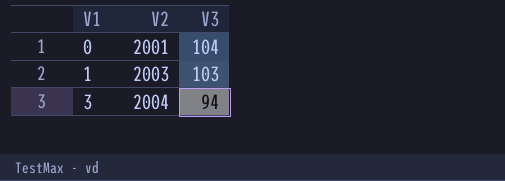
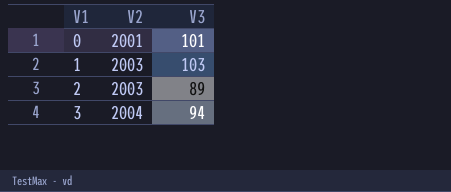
0 | V3: 104 -> 101
row 2: none -> 2003 | 89

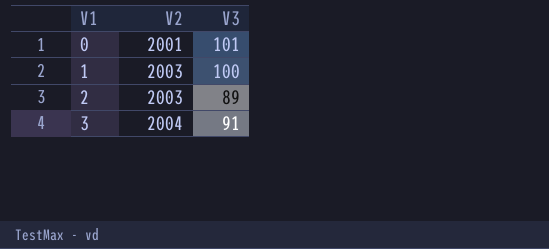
1 | V3: 103 -> 100
3 | V3: 94 -> 91

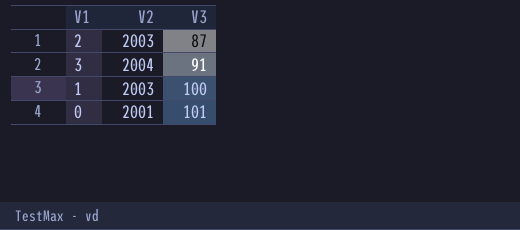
row order: V1 ascending -> V3 ascending
2 | V3: 89 -> 87

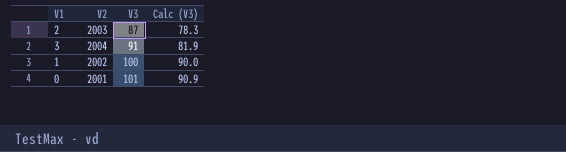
column Calc (V3) | formula: none -> [V3] * 0.9
1 | V2: 2003 -> 2002

